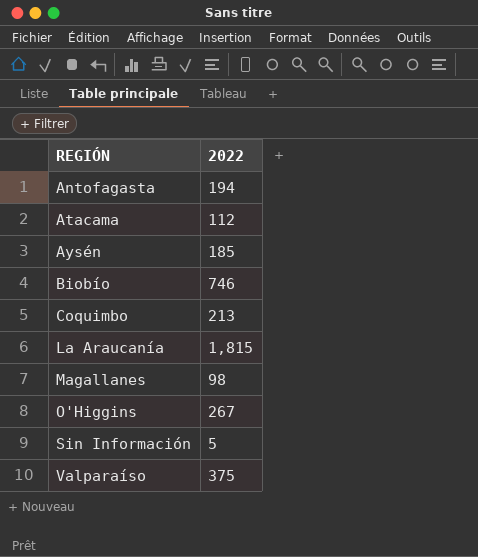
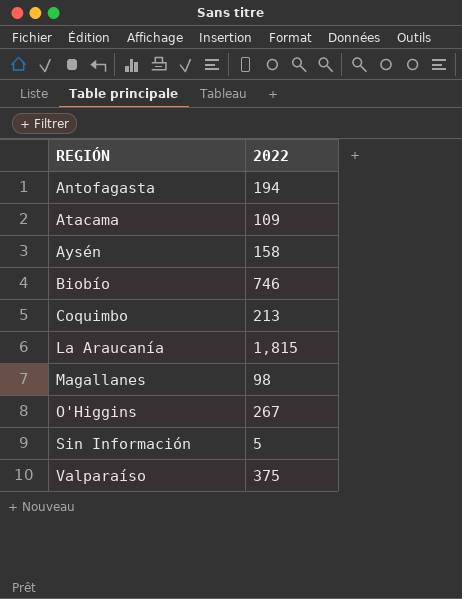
Atacama | 2022: 112 -> 109
Aysén | 2022: 185 -> 158

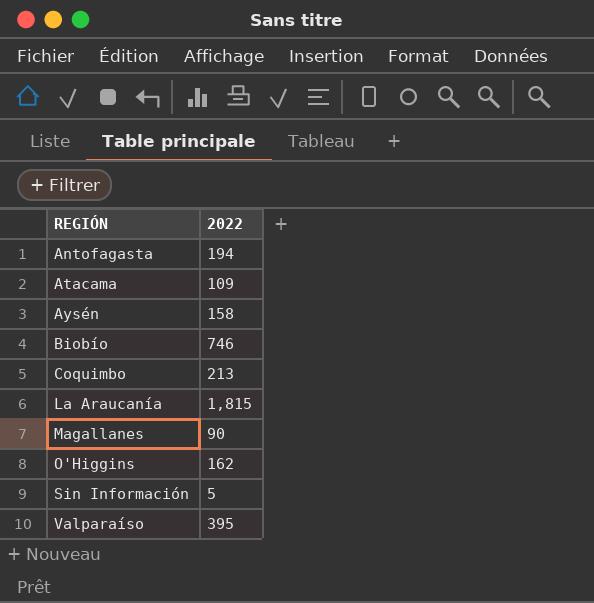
Magallanes | 2022: 98 -> 90
O'Higgins | 2022: 267 -> 162
Valparaíso | 2022: 375 -> 395

